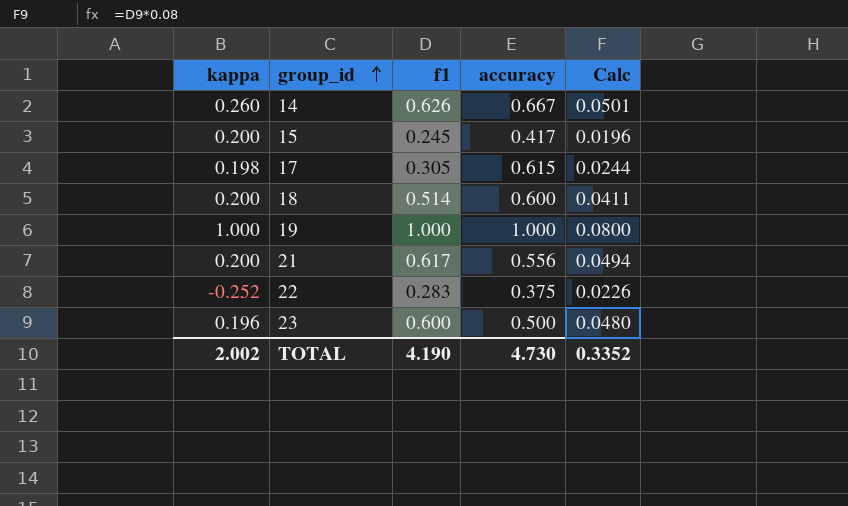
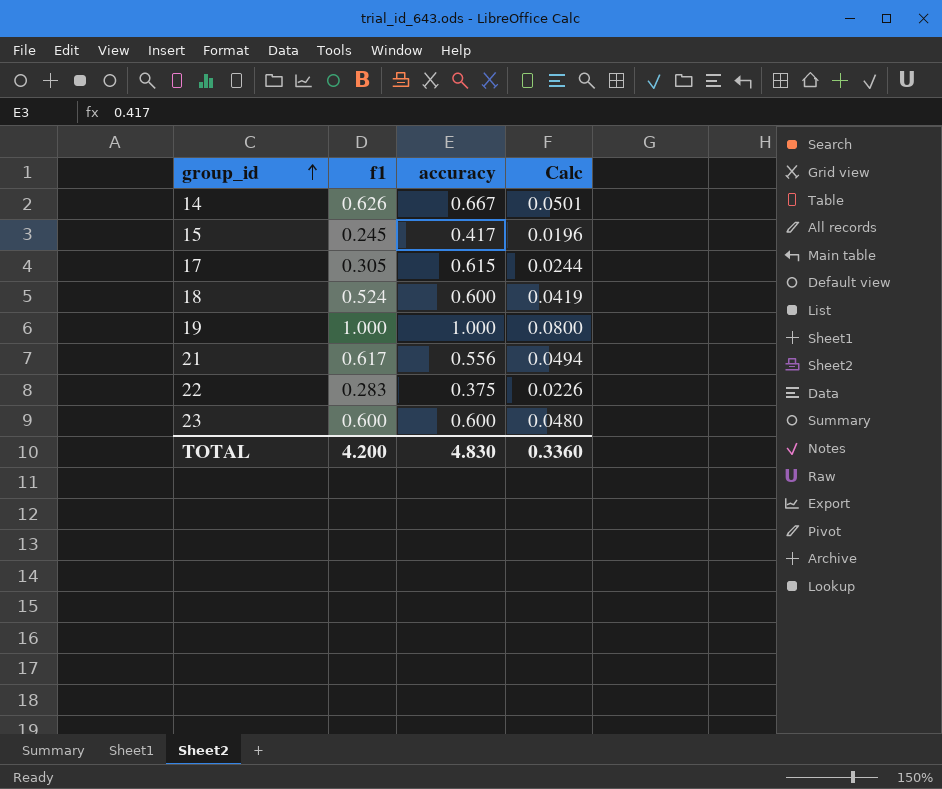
column kappa | position: 1 -> none
18 | f1: 0.514 -> 0.524
18 | Calc: 0.0411 -> 0.0419
23 | accuracy: 0.500 -> 0.600
TOTAL | f1: 4.190 -> 4.200
TOTAL | accuracy: 4.730 -> 4.830
TOTAL | Calc: 0.3352 -> 0.3360

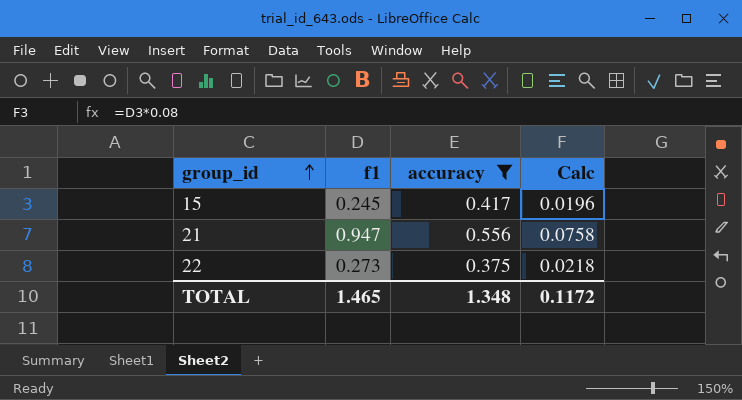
filter: none -> accuracy <= 0.556
21 | f1: 0.617 -> 0.947
21 | Calc: 0.0494 -> 0.0758
22 | f1: 0.283 -> 0.273
22 | Calc: 0.0226 -> 0.0218
TOTAL | f1: 4.200 -> 1.465
TOTAL | accuracy: 4.830 -> 1.348
TOTAL | Calc: 0.3360 -> 0.1172

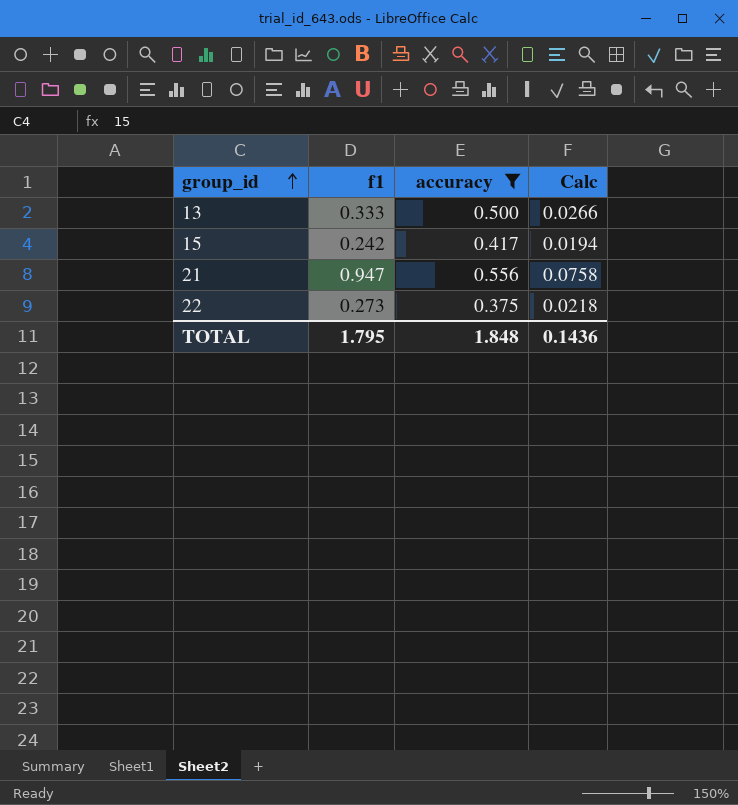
row 13: none -> 0.333 | 0.500 | 0.0266
15 | f1: 0.245 -> 0.242
15 | Calc: 0.0196 -> 0.0194
TOTAL | f1: 1.465 -> 1.795
TOTAL | accuracy: 1.348 -> 1.848
TOTAL | Calc: 0.1172 -> 0.1436

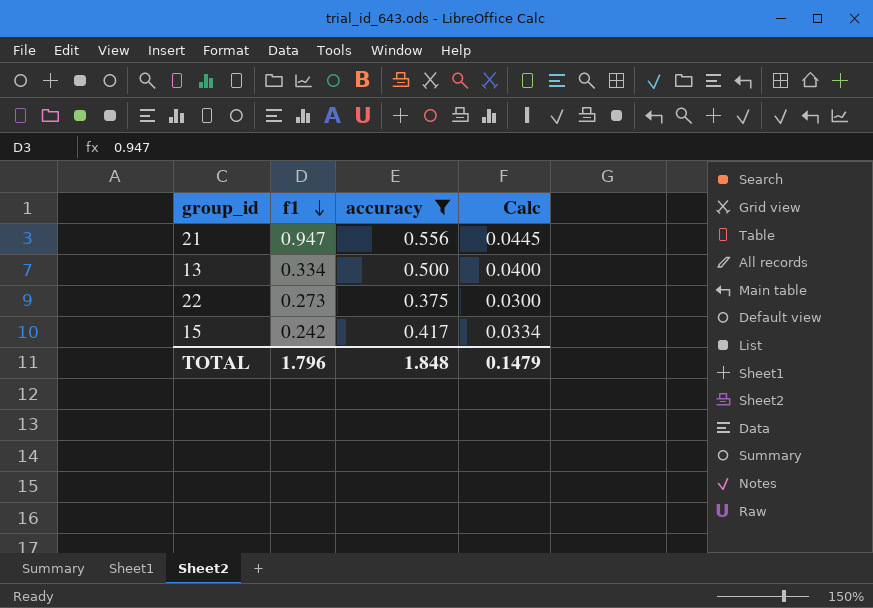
row order: group_id ascending -> f1 descending
column Calc | formula: [f1] * 0.08 -> [accuracy] * 0.08
13 | f1: 0.333 -> 0.334
TOTAL | f1: 1.795 -> 1.796
TOTAL | Calc: 0.1436 -> 0.1479

